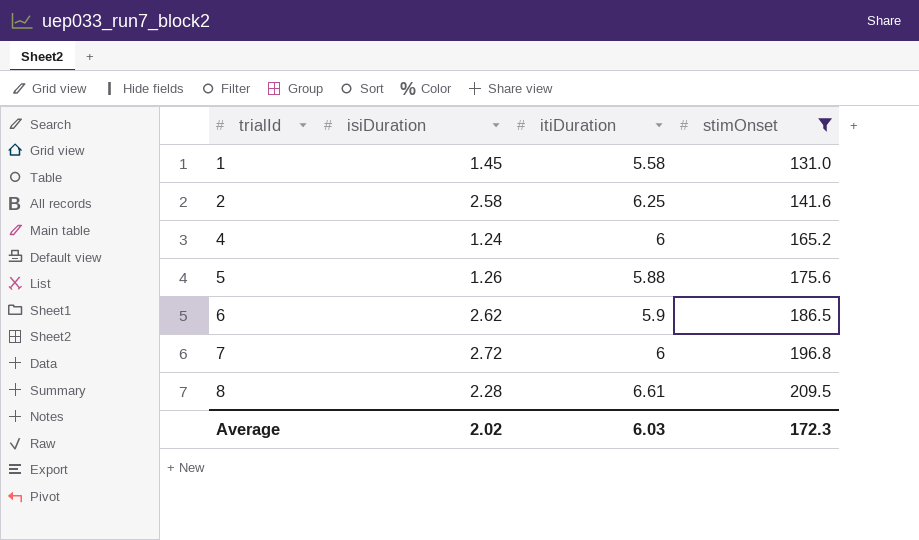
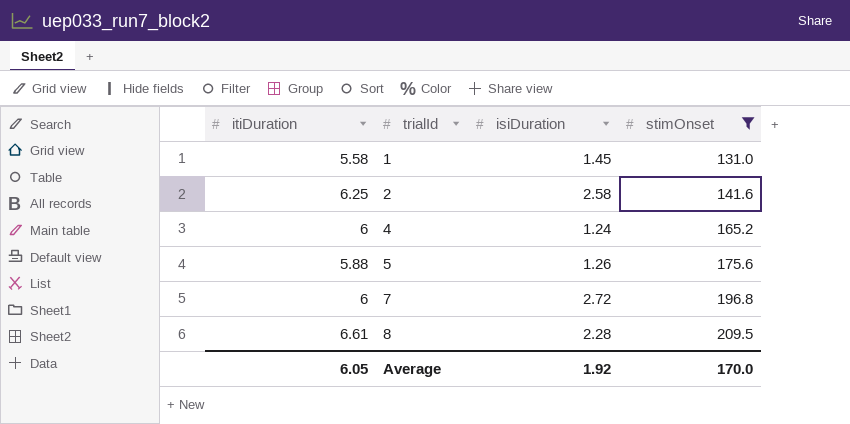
column itiDuration | position: 3 -> 1
row 6: 2.62 | 5.9 | 186.5 -> none
Average | itiDuration: 6.03 -> 6.05
Average | isiDuration: 2.02 -> 1.92
Average | stimOnset: 172.3 -> 170.0

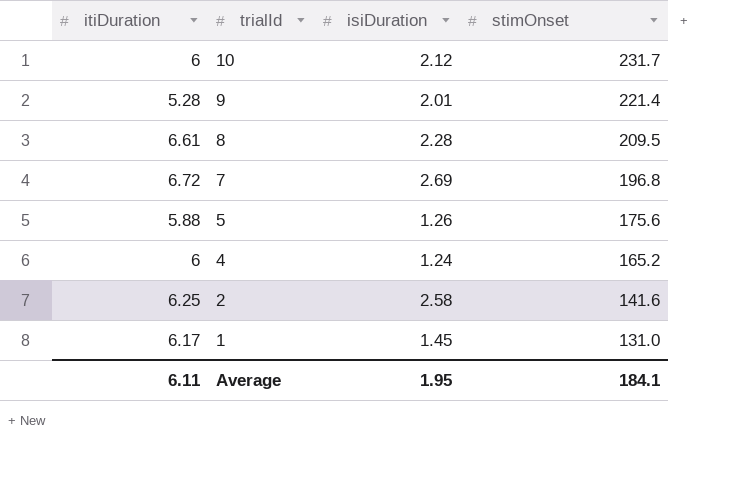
filter: stimOnset <= 209.5 -> none
row order: trialId ascending -> trialId descending
7 | itiDuration: 6 -> 6.72
7 | isiDuration: 2.72 -> 2.69
1 | itiDuration: 5.58 -> 6.17
Average | itiDuration: 6.05 -> 6.11
Average | isiDuration: 1.92 -> 1.95
Average | stimOnset: 170.0 -> 184.1

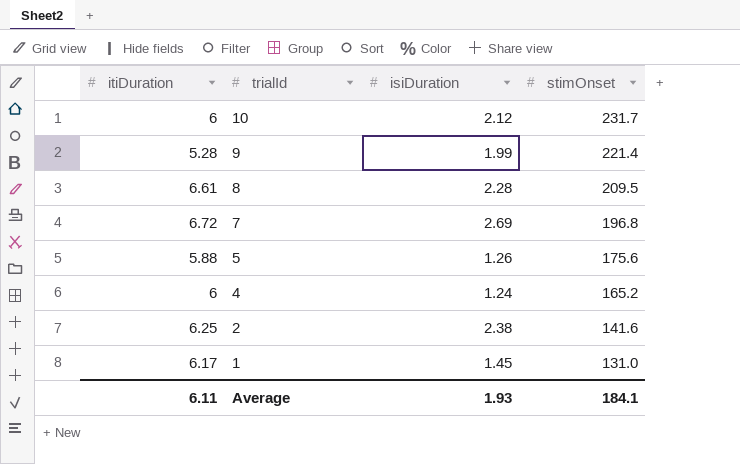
9 | isiDuration: 2.01 -> 1.99
2 | isiDuration: 2.58 -> 2.38
Average | isiDuration: 1.95 -> 1.93

